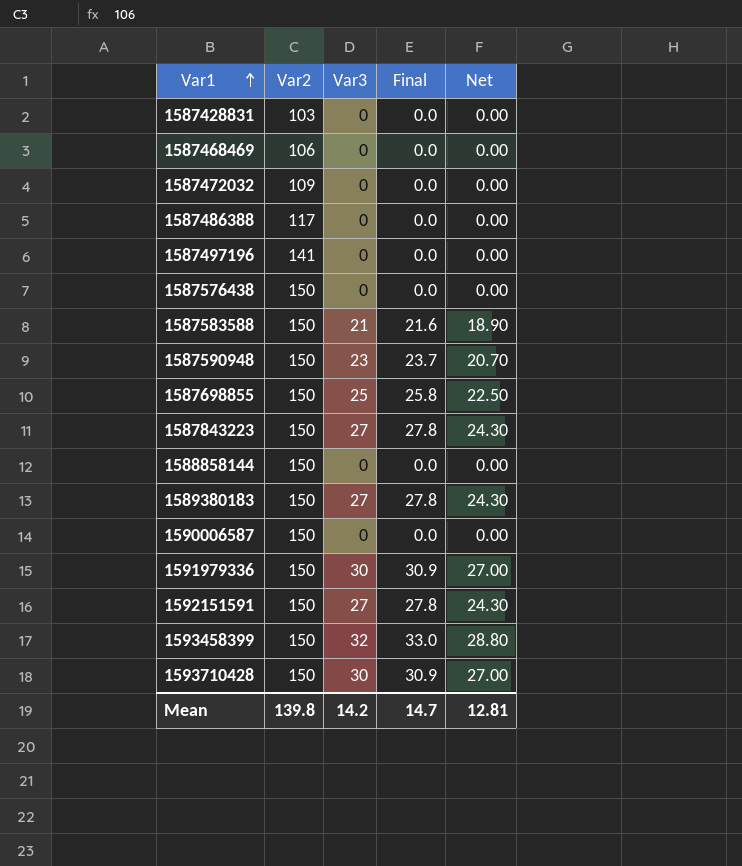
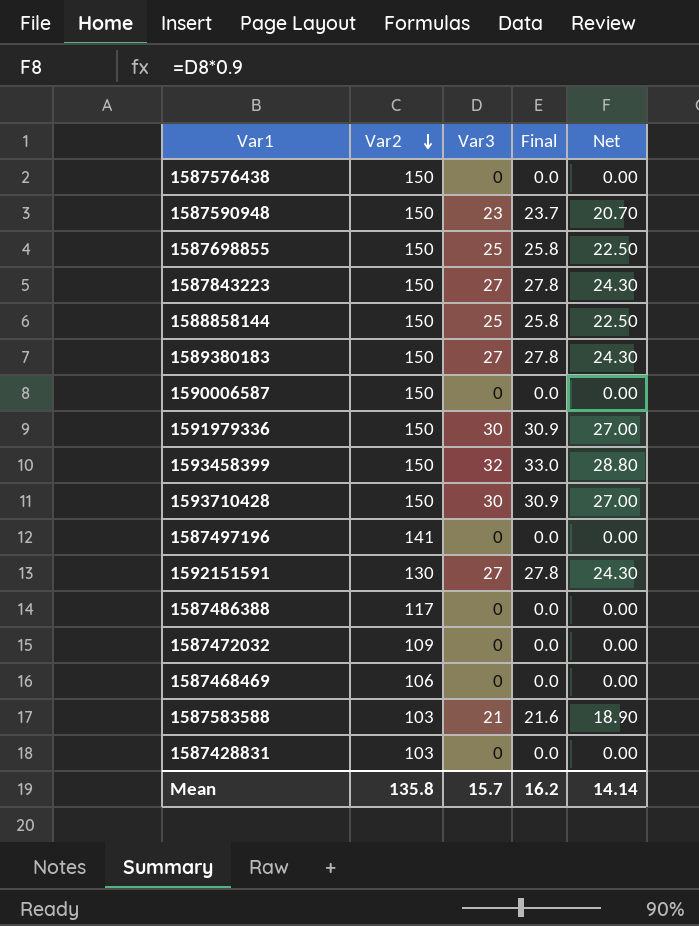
row order: Var1 ascending -> Var2 descending
1588858144 | Var3: 0 -> 25
1588858144 | Final: 0.0 -> 25.8
1588858144 | Net: 0.00 -> 22.50
1592151591 | Var2: 150 -> 130
1587583588 | Var2: 150 -> 103
Mean | Var2: 139.8 -> 135.8
Mean | Var3: 14.2 -> 15.7
Mean | Final: 14.7 -> 16.2
Mean | Net: 12.81 -> 14.14

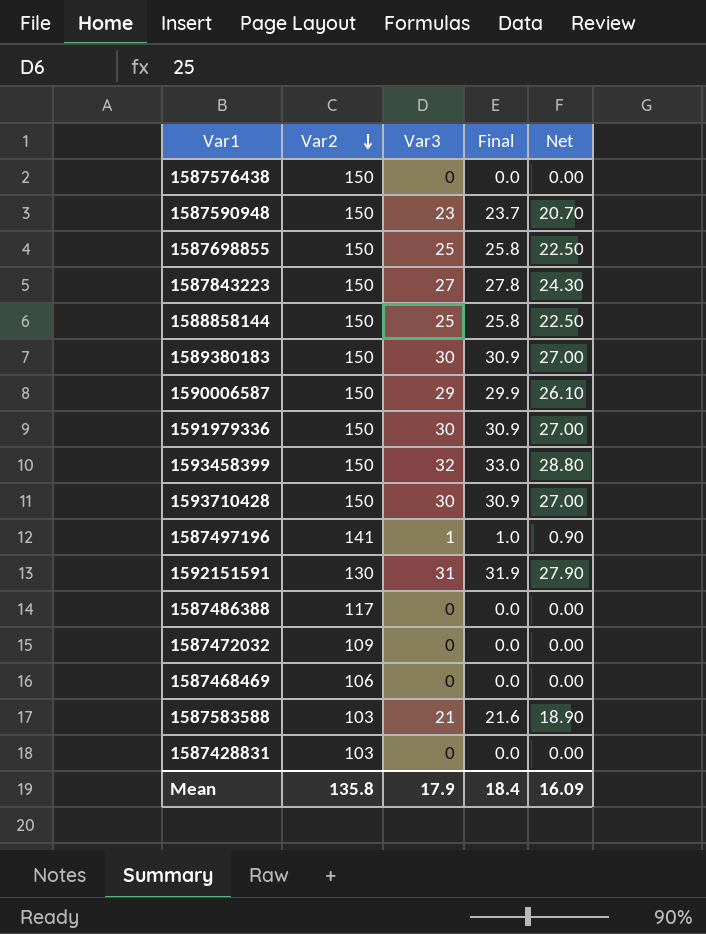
1589380183 | Var3: 27 -> 30
1589380183 | Final: 27.8 -> 30.9
1589380183 | Net: 24.30 -> 27.00
1590006587 | Var3: 0 -> 29
1590006587 | Final: 0.0 -> 29.9
1590006587 | Net: 0.00 -> 26.10
1587497196 | Var3: 0 -> 1
1587497196 | Final: 0.0 -> 1.0
1587497196 | Net: 0.00 -> 0.90
1592151591 | Var3: 27 -> 31
1592151591 | Final: 27.8 -> 31.9
1592151591 | Net: 24.30 -> 27.90
Mean | Var3: 15.7 -> 17.9
Mean | Final: 16.2 -> 18.4
Mean | Net: 14.14 -> 16.09

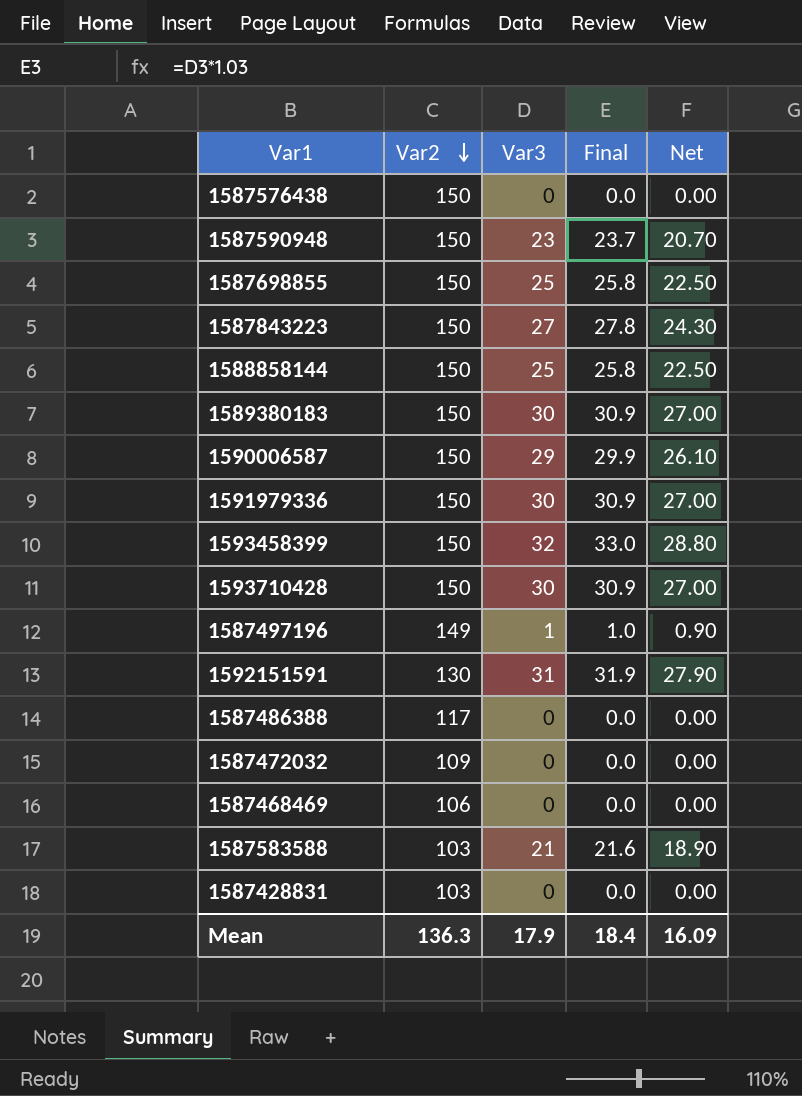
1587497196 | Var2: 141 -> 149
Mean | Var2: 135.8 -> 136.3

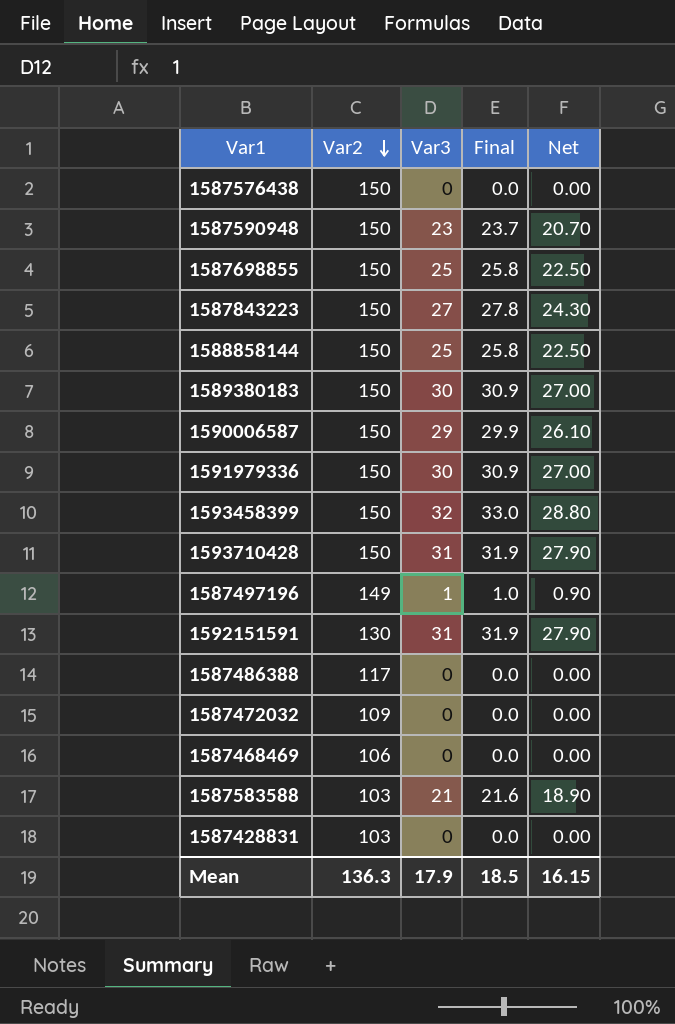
1593710428 | Var3: 30 -> 31
1593710428 | Final: 30.9 -> 31.9
1593710428 | Net: 27.00 -> 27.90
Mean | Final: 18.4 -> 18.5
Mean | Net: 16.09 -> 16.15

